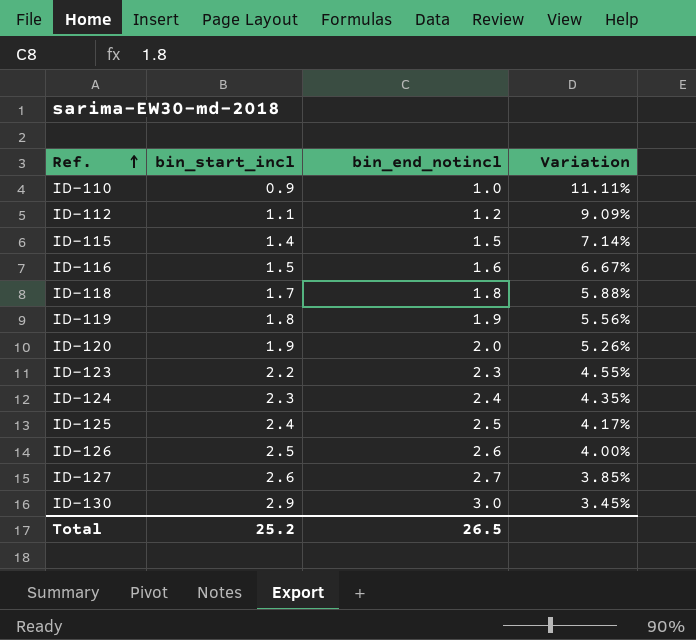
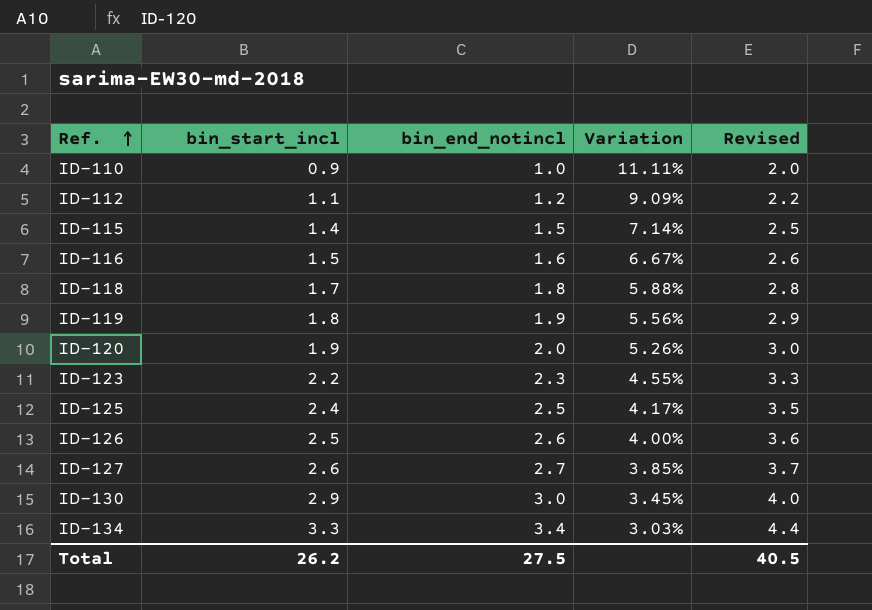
column Revised | formula: none -> [bin_end_notincl] + 1
row ID-124: 2.3 | 2.4 | 4.35% -> none
row ID-134: none -> 3.3 | 3.4 | 3.03% | 4.4
Total | bin_start_incl: 25.2 -> 26.2
Total | bin_end_notincl: 26.5 -> 27.5

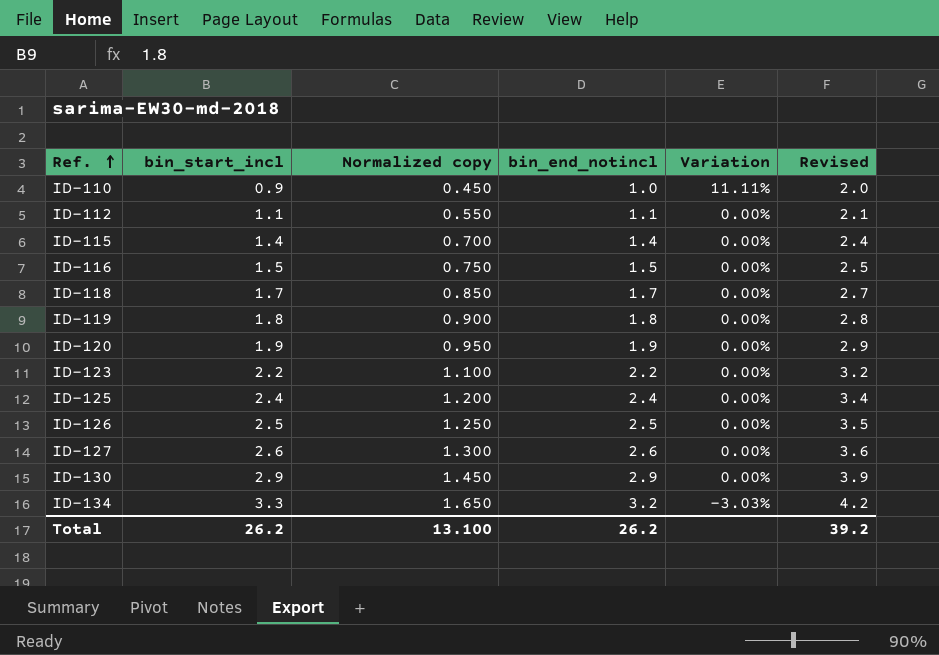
column Normalized copy | formula: none -> [bin_start_incl] * 0.5
ID-112 | bin_end_notincl: 1.2 -> 1.1
ID-112 | Variation: 9.09% -> 0.00%
ID-112 | Revised: 2.2 -> 2.1
ID-115 | bin_end_notincl: 1.5 -> 1.4
ID-115 | Variation: 7.14% -> 0.00%
ID-115 | Revised: 2.5 -> 2.4
ID-116 | bin_end_notincl: 1.6 -> 1.5
ID-116 | Variation: 6.67% -> 0.00%
ID-116 | Revised: 2.6 -> 2.5
ID-118 | bin_end_notincl: 1.8 -> 1.7
ID-118 | Variation: 5.88% -> 0.00%
ID-118 | Revised: 2.8 -> 2.7
ID-119 | bin_end_notincl: 1.9 -> 1.8
ID-119 | Variation: 5.56% -> 0.00%
ID-119 | Revised: 2.9 -> 2.8
ID-120 | bin_end_notincl: 2.0 -> 1.9
ID-120 | Variation: 5.26% -> 0.00%
ID-120 | Revised: 3.0 -> 2.9
ID-123 | bin_end_notincl: 2.3 -> 2.2
ID-123 | Variation: 4.55% -> 0.00%
ID-123 | Revised: 3.3 -> 3.2
ID-125 | bin_end_notincl: 2.5 -> 2.4
ID-125 | Variation: 4.17% -> 0.00%
ID-125 | Revised: 3.5 -> 3.4
ID-126 | bin_end_notincl: 2.6 -> 2.5
ID-126 | Variation: 4.00% -> 0.00%
ID-126 | Revised: 3.6 -> 3.5
ID-127 | bin_end_notincl: 2.7 -> 2.6
ID-127 | Variation: 3.85% -> 0.00%
ID-127 | Revised: 3.7 -> 3.6
ID-130 | bin_end_notincl: 3.0 -> 2.9
ID-130 | Variation: 3.45% -> 0.00%
ID-130 | Revised: 4.0 -> 3.9
ID-134 | bin_end_notincl: 3.4 -> 3.2
ID-134 | Variation: 3.03% -> -3.03%
ID-134 | Revised: 4.4 -> 4.2
Total | bin_end_notincl: 27.5 -> 26.2
Total | Revised: 40.5 -> 39.2

